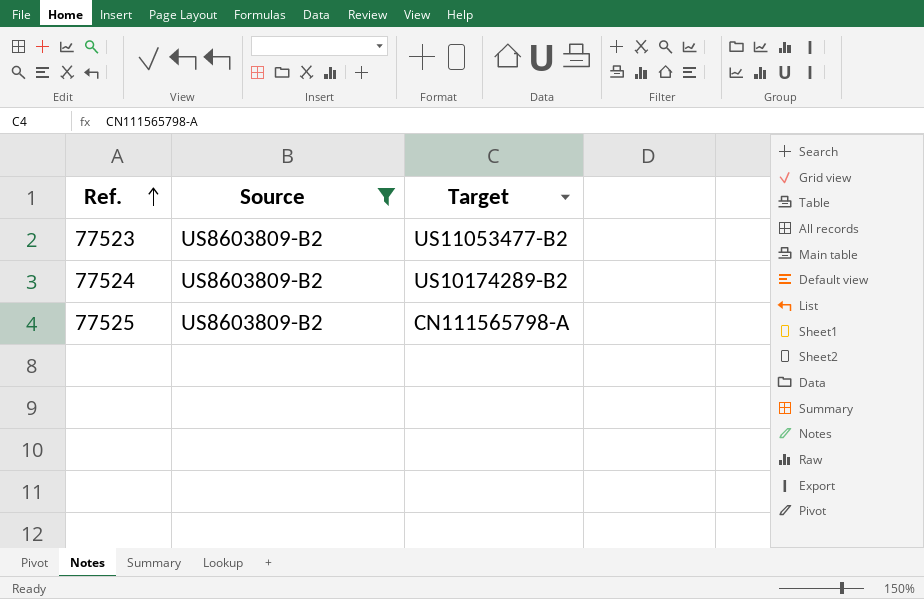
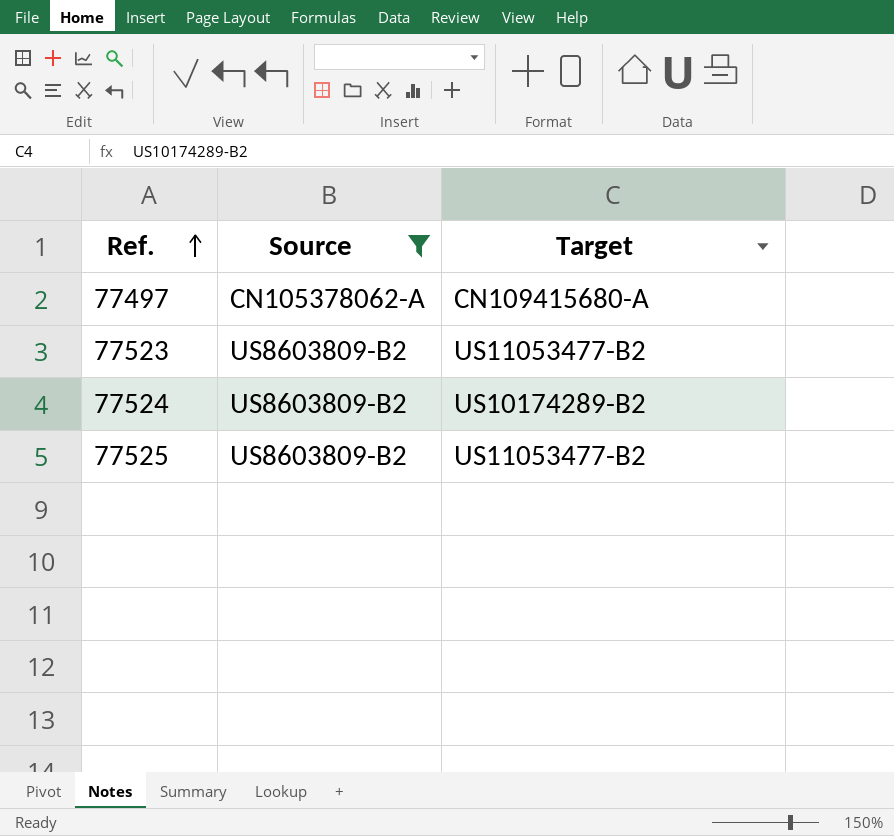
row 77497: none -> CN105378062-A | CN109415680-A
77525 | Target: CN111565798-A -> US11053477-B2

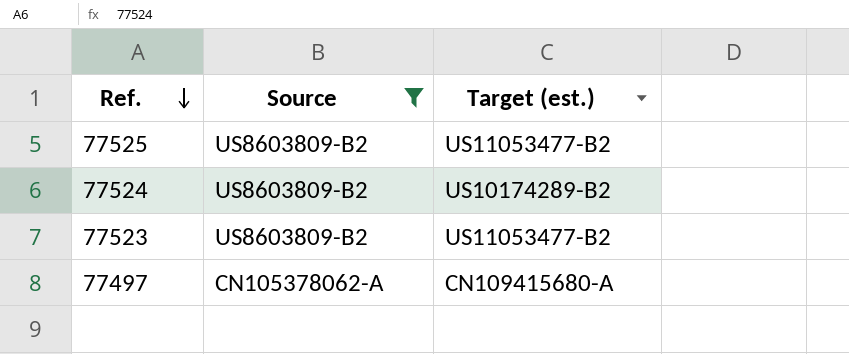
row order: Ref. ascending -> Ref. descending
column name: Target -> Target (est.)

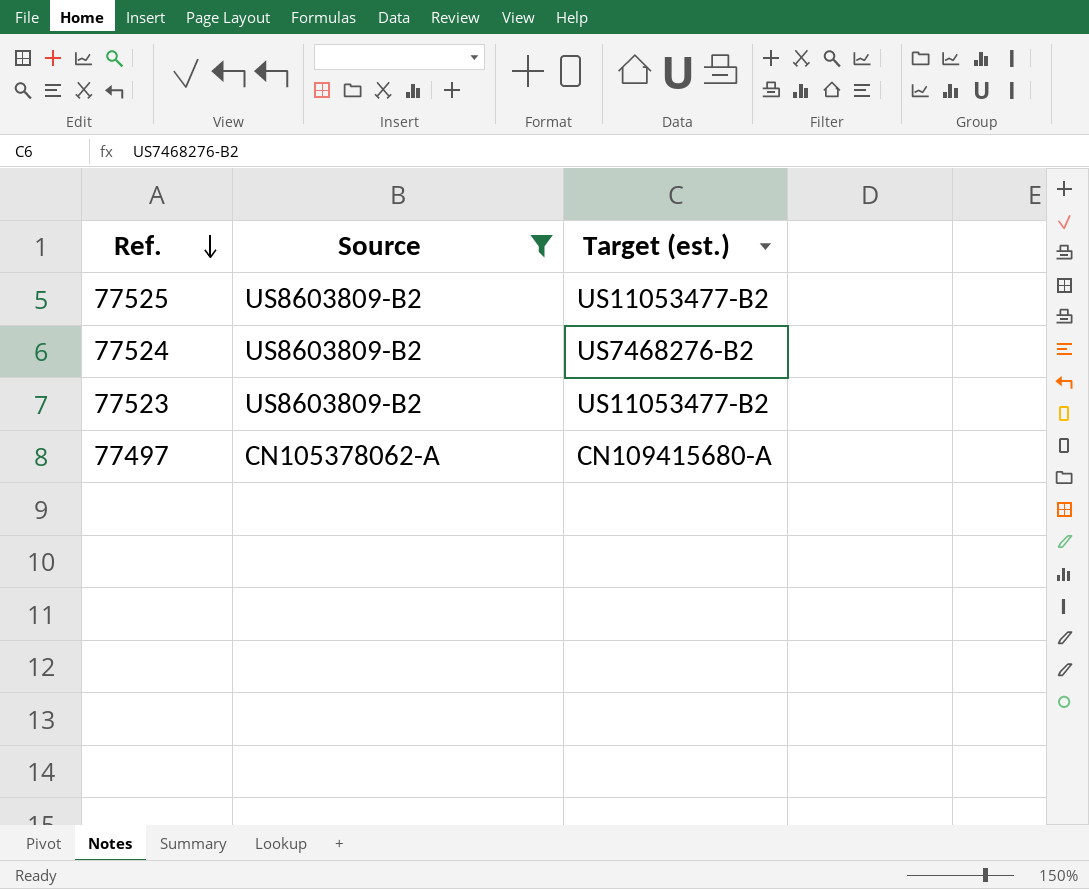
77524 | Target (est.): US10174289-B2 -> US7468276-B2

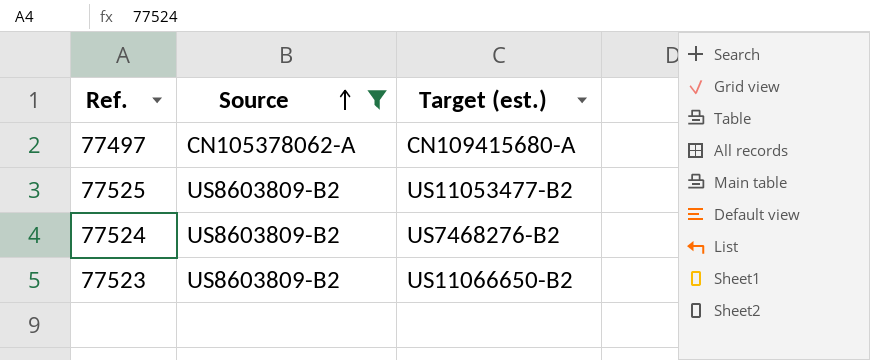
row order: Ref. descending -> Source ascending
77523 | Target (est.): US11053477-B2 -> US11066650-B2

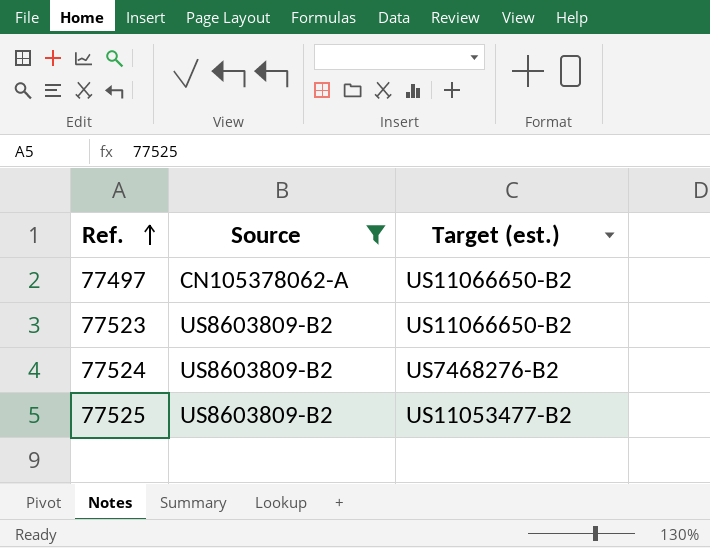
row order: Source ascending -> Ref. ascending
77497 | Target (est.): CN109415680-A -> US11066650-B2

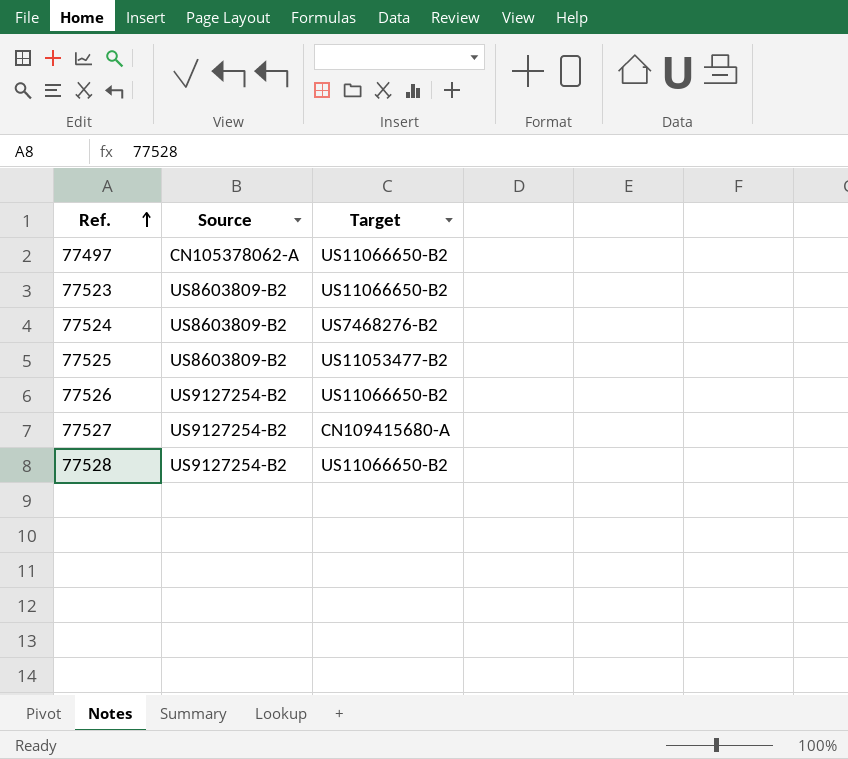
filter: Source != US9127254-B2 -> none
column name: Target (est.) -> Target

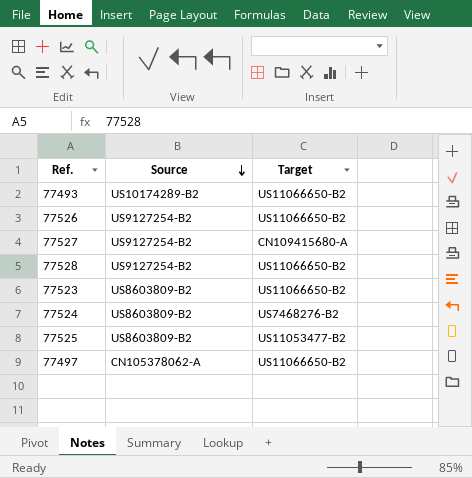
row order: Ref. ascending -> Source descending
row 77493: none -> US10174289-B2 | US11066650-B2

